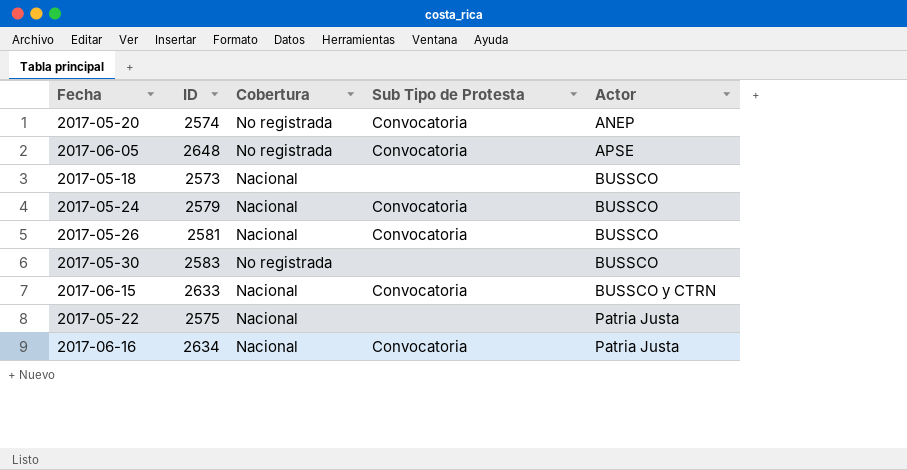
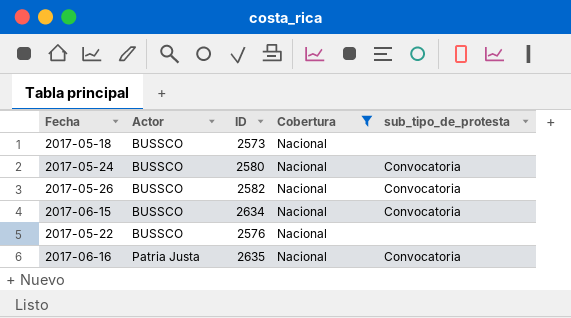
filter: none -> Cobertura = Nacional
column Actor | position: 5 -> 2
column name: Sub Tipo de Protesta -> sub_tipo_de_protesta
2017-05-24 | ID: 2579 -> 2580
2017-05-26 | ID: 2581 -> 2582
2017-06-15 | Actor: BUSSCO y CTRN -> BUSSCO
2017-06-15 | ID: 2633 -> 2634
2017-05-22 | Actor: Patria Justa -> BUSSCO
2017-05-22 | ID: 2575 -> 2576
2017-06-16 | ID: 2634 -> 2635

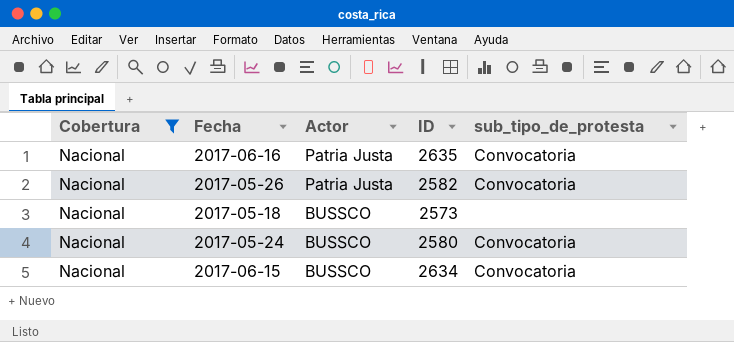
row order: Actor ascending -> Actor descending
column Cobertura | position: 4 -> 1
row 2017-05-22: BUSSCO | 2576 | Nacional | none -> none
2017-05-26 | Actor: BUSSCO -> Patria Justa

